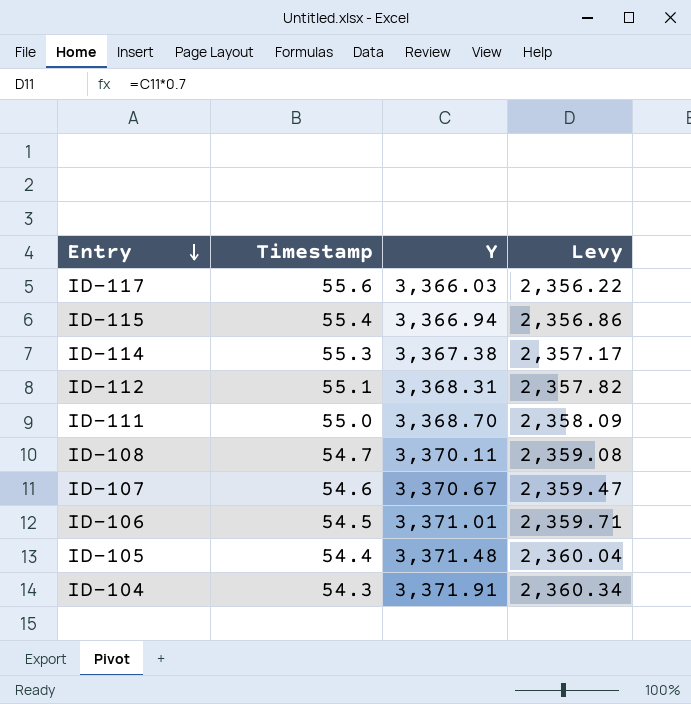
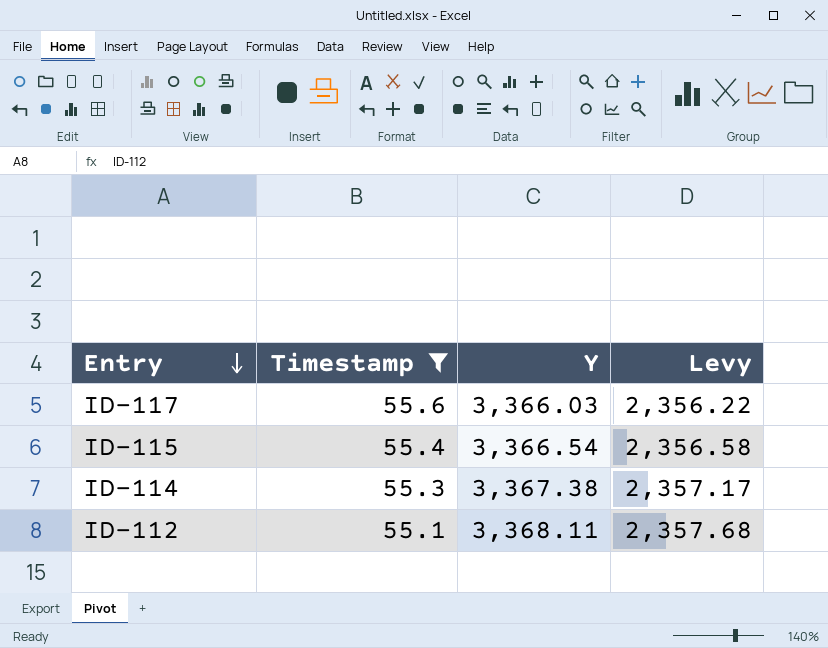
filter: none -> Timestamp >= 55.1
ID-115 | Y: 3,366.94 -> 3,366.54
ID-115 | Levy: 2,356.86 -> 2,356.58
ID-112 | Y: 3,368.31 -> 3,368.11
ID-112 | Levy: 2,357.82 -> 2,357.68

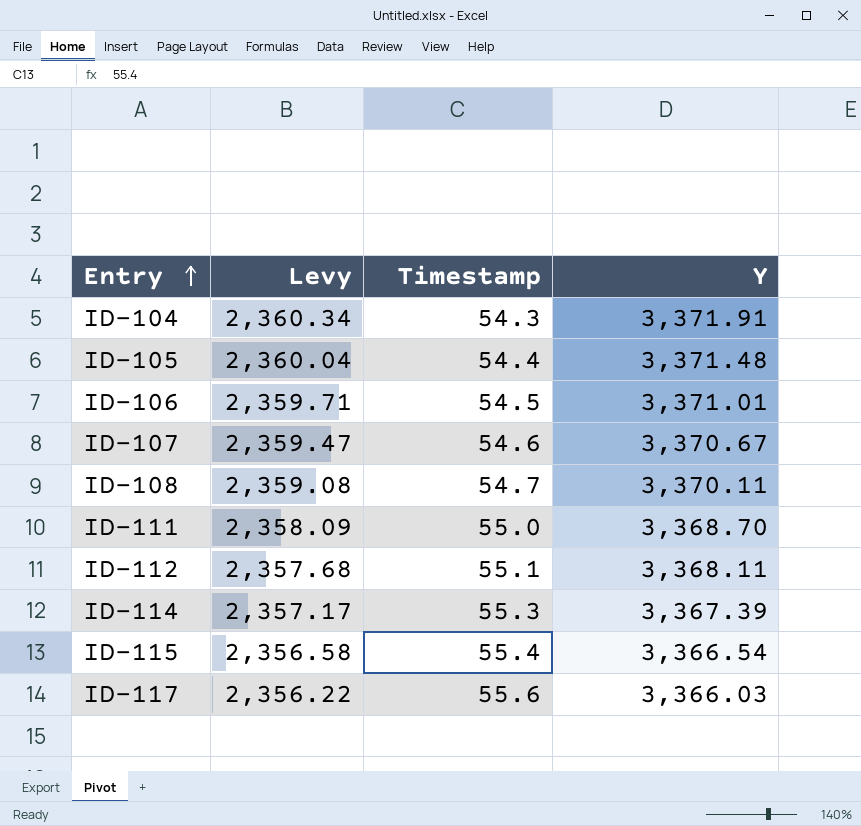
filter: Timestamp >= 55.1 -> none
row order: Entry descending -> Entry ascending
column Levy | position: 4 -> 2
ID-114 | Y: 3,367.38 -> 3,367.39

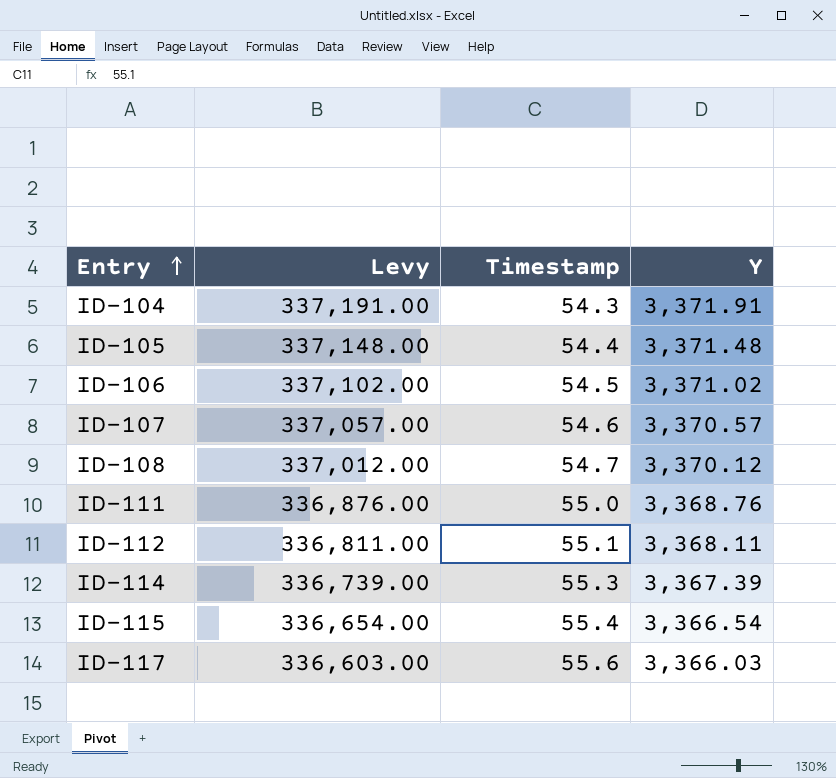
column Levy | formula: [Y] * 0.7 -> [Y] * 100
ID-106 | Y: 3,371.01 -> 3,371.02
ID-107 | Y: 3,370.67 -> 3,370.57
ID-108 | Y: 3,370.11 -> 3,370.12
ID-111 | Y: 3,368.70 -> 3,368.76

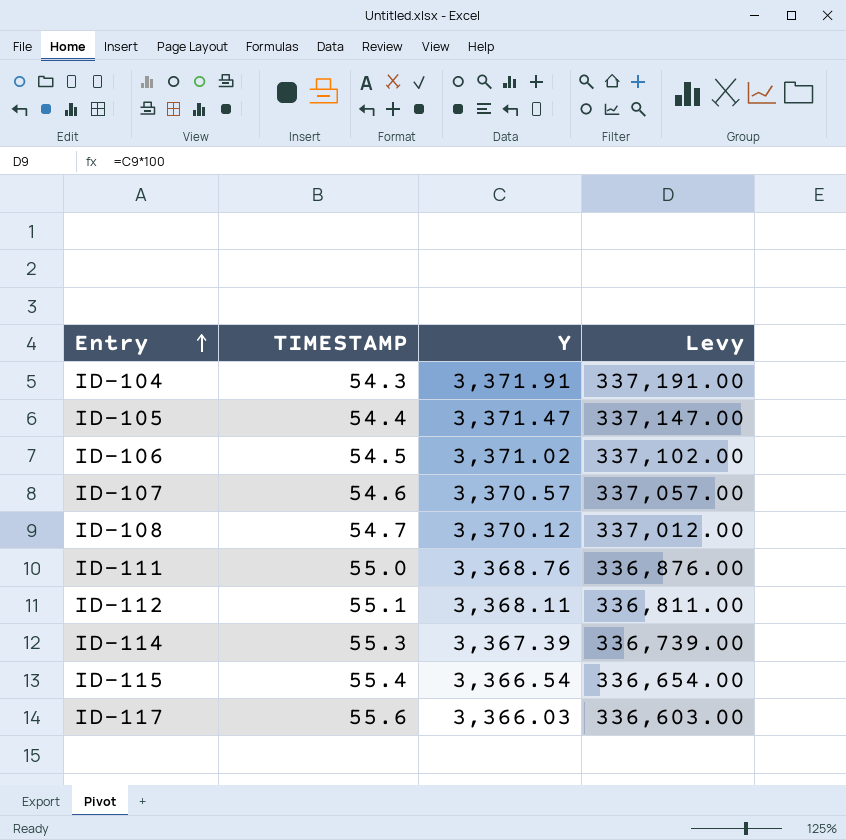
column name: Timestamp -> TIMESTAMP
column Levy | position: 2 -> 4
ID-105 | Y: 3,371.48 -> 3,371.47
ID-105 | Levy: 337,148.00 -> 337,147.00

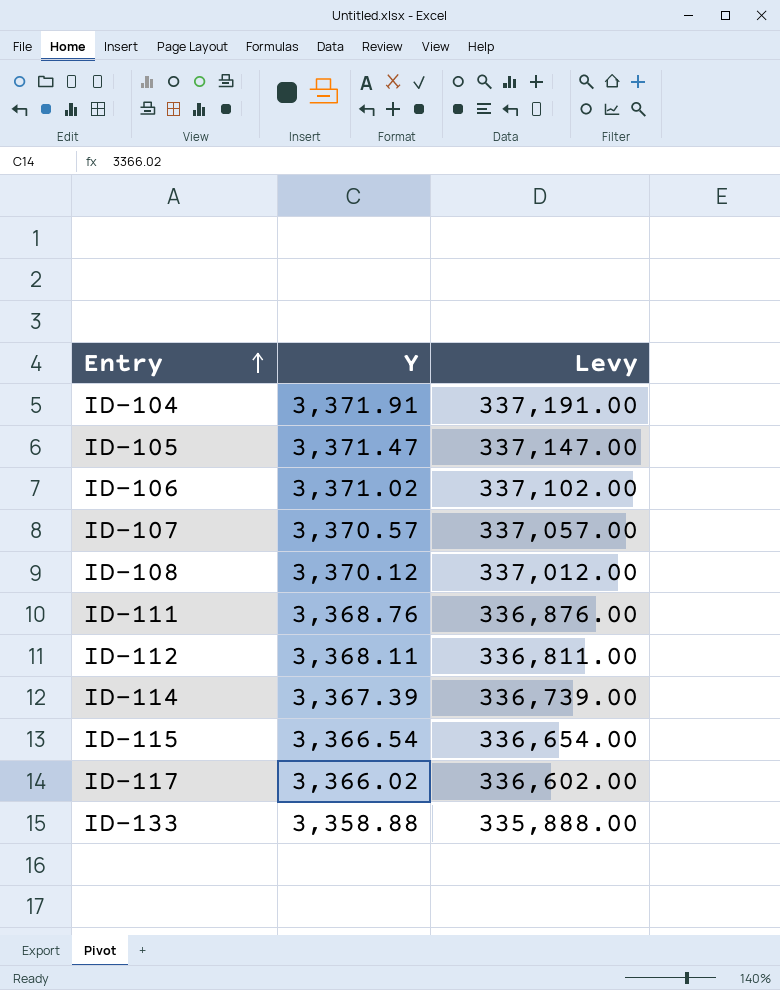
column TIMESTAMP | position: 2 -> none
ID-117 | Y: 3,366.03 -> 3,366.02
ID-117 | Levy: 336,603.00 -> 336,602.00
row ID-133: none -> 3,358.88 | 335,888.00

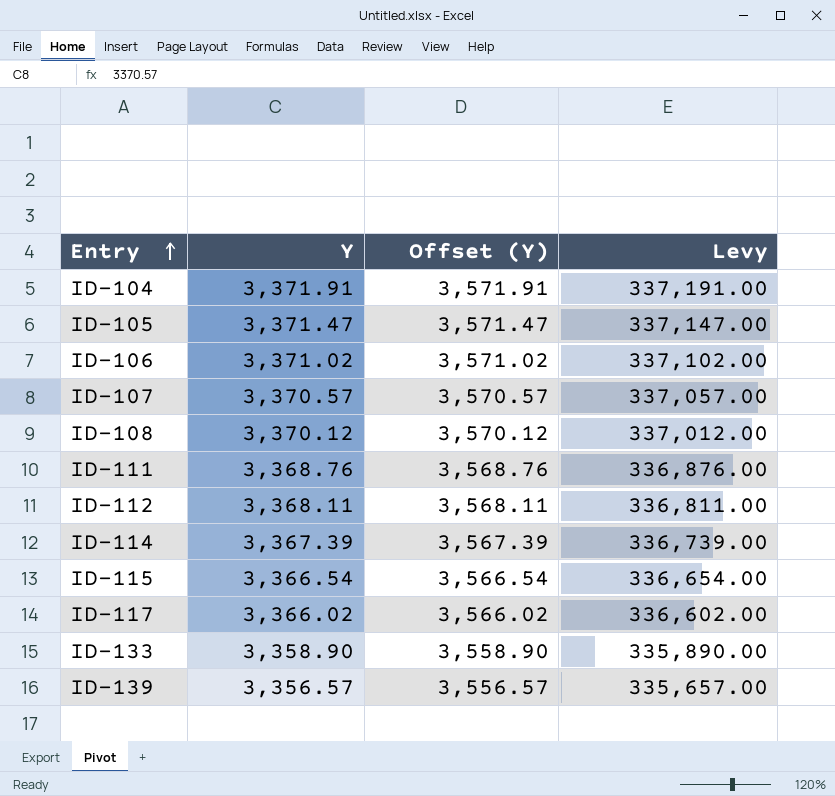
column Offset (Y) | formula: none -> [Y] + 200
ID-133 | Y: 3,358.88 -> 3,358.90
ID-133 | Levy: 335,888.00 -> 335,890.00
row ID-139: none -> 3,356.57 | 3,556.57 | 335,657.00

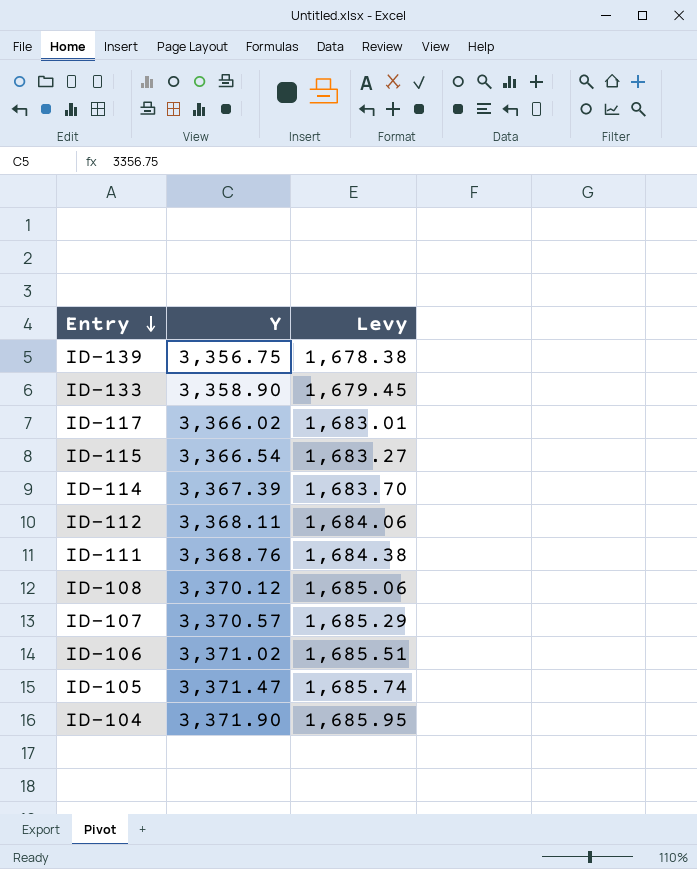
row order: Entry ascending -> Entry descending
column Offset (Y) | formula: [Y] + 200 -> none
column Levy | formula: [Y] * 100 -> [Y] * 0.5
ID-139 | Y: 3,356.57 -> 3,356.75
ID-104 | Y: 3,371.91 -> 3,371.90

